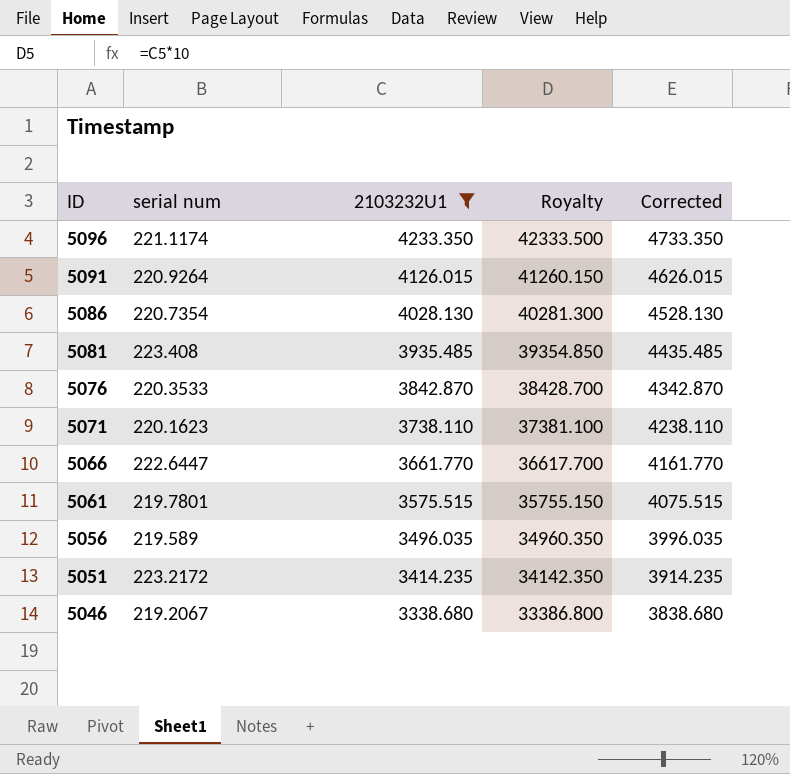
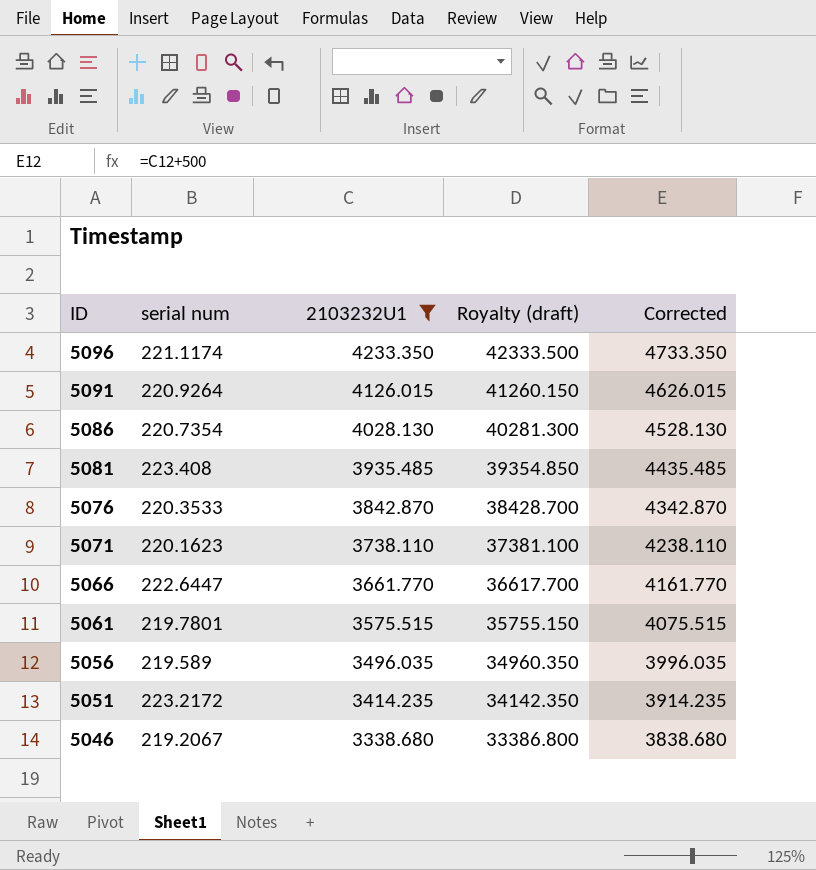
column name: Royalty -> Royalty (draft)

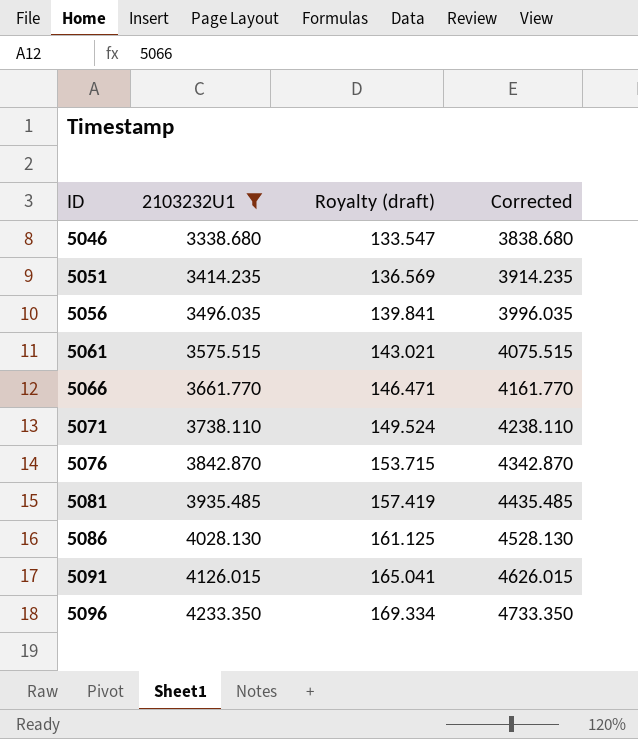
row order: ID descending -> ID ascending
column serial num | position: 2 -> none
column Royalty (draft) | formula: [2103232U1] * 10 -> [2103232U1] * 0.04

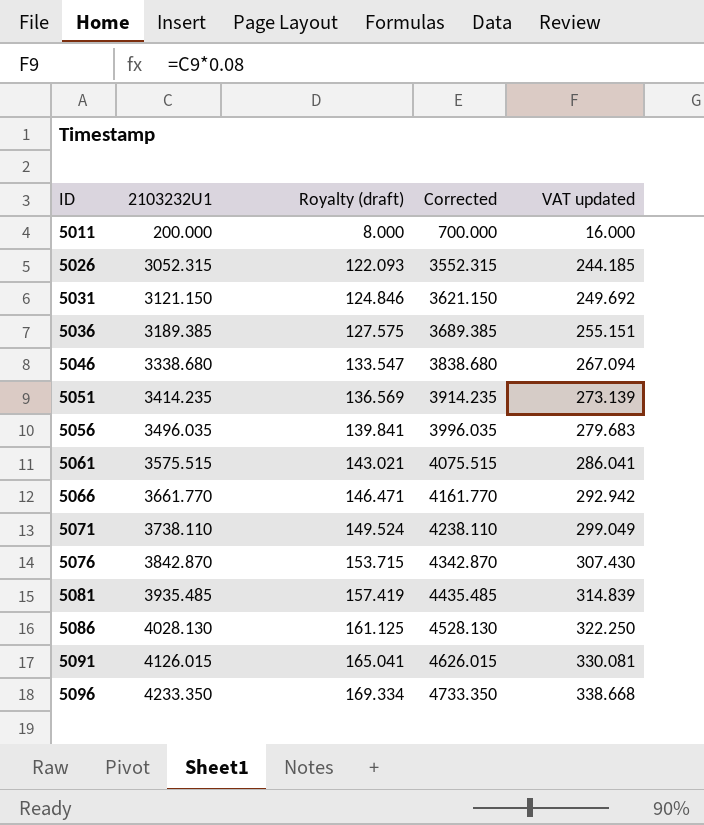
filter: 2103232U1 >= 3338.680 -> none
column VAT updated | formula: none -> [2103232U1] * 0.08

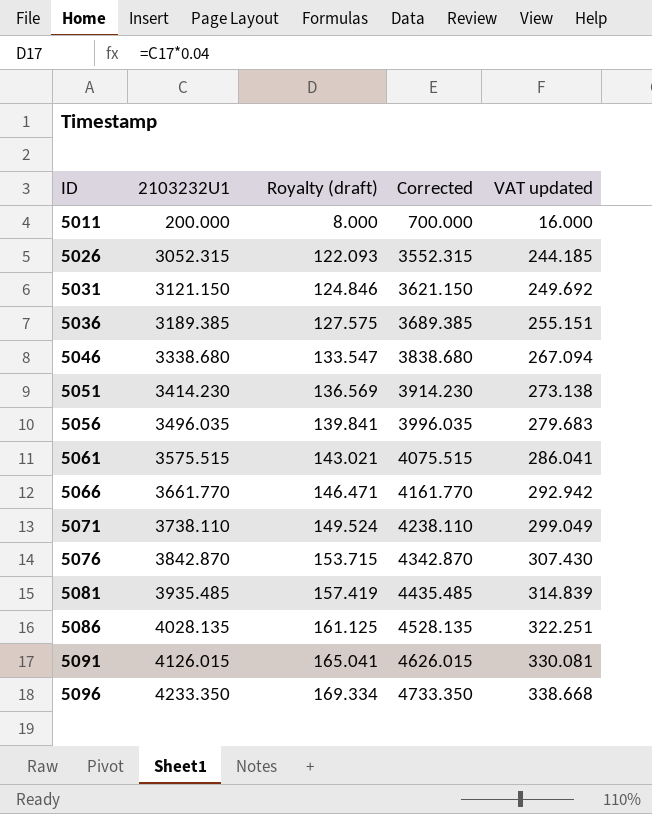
5051 | 2103232U1: 3414.235 -> 3414.230
5051 | Corrected: 3914.235 -> 3914.230
5051 | VAT updated: 273.139 -> 273.138
5086 | 2103232U1: 4028.130 -> 4028.135
5086 | Corrected: 4528.130 -> 4528.135
5086 | VAT updated: 322.250 -> 322.251

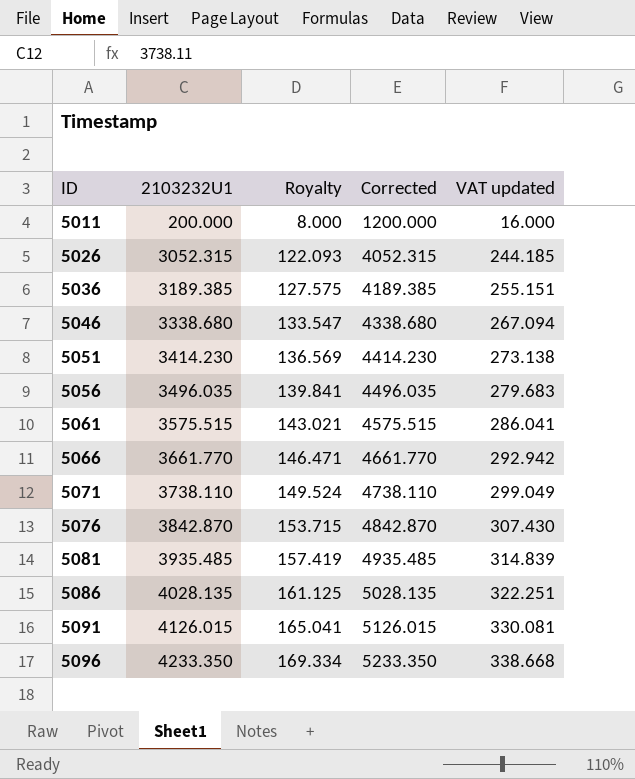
column name: Royalty (draft) -> Royalty
column Corrected | formula: [2103232U1] + 500 -> [2103232U1] + 1000
row 5031: 3121.150 | 124.846 | 3621.150 | 249.692 -> none

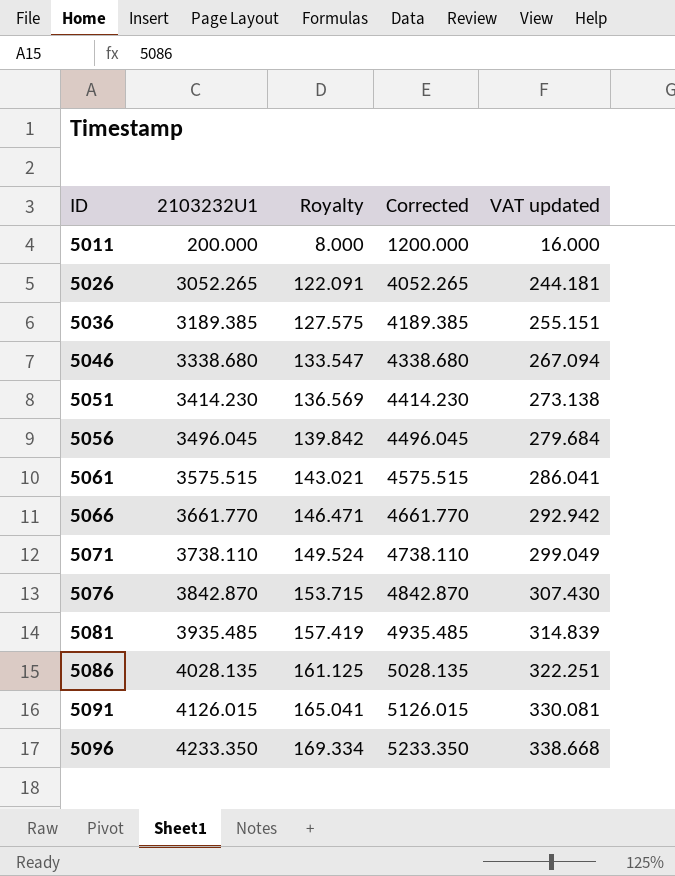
5026 | 2103232U1: 3052.315 -> 3052.265
5026 | Royalty: 122.093 -> 122.091
5026 | Corrected: 4052.315 -> 4052.265
5026 | VAT updated: 244.185 -> 244.181
5056 | 2103232U1: 3496.035 -> 3496.045
5056 | Royalty: 139.841 -> 139.842
5056 | Corrected: 4496.035 -> 4496.045
5056 | VAT updated: 279.683 -> 279.684

